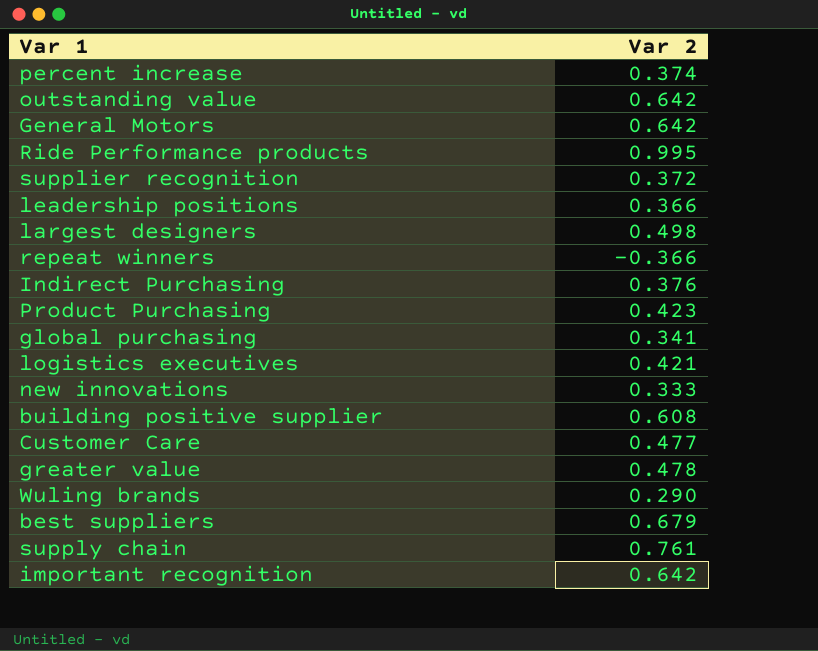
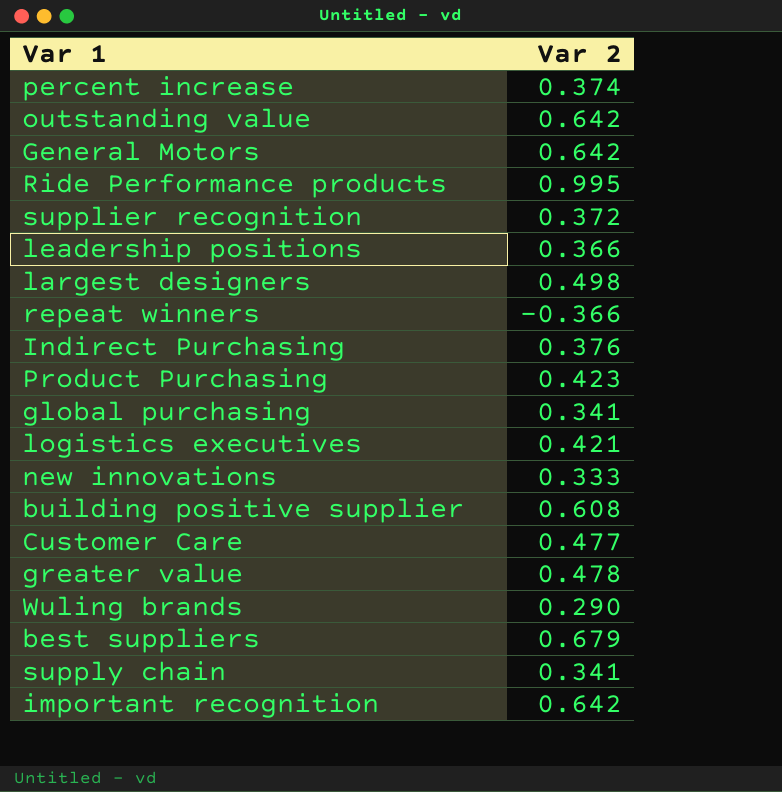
supply chain | Var 2: 0.761 -> 0.341

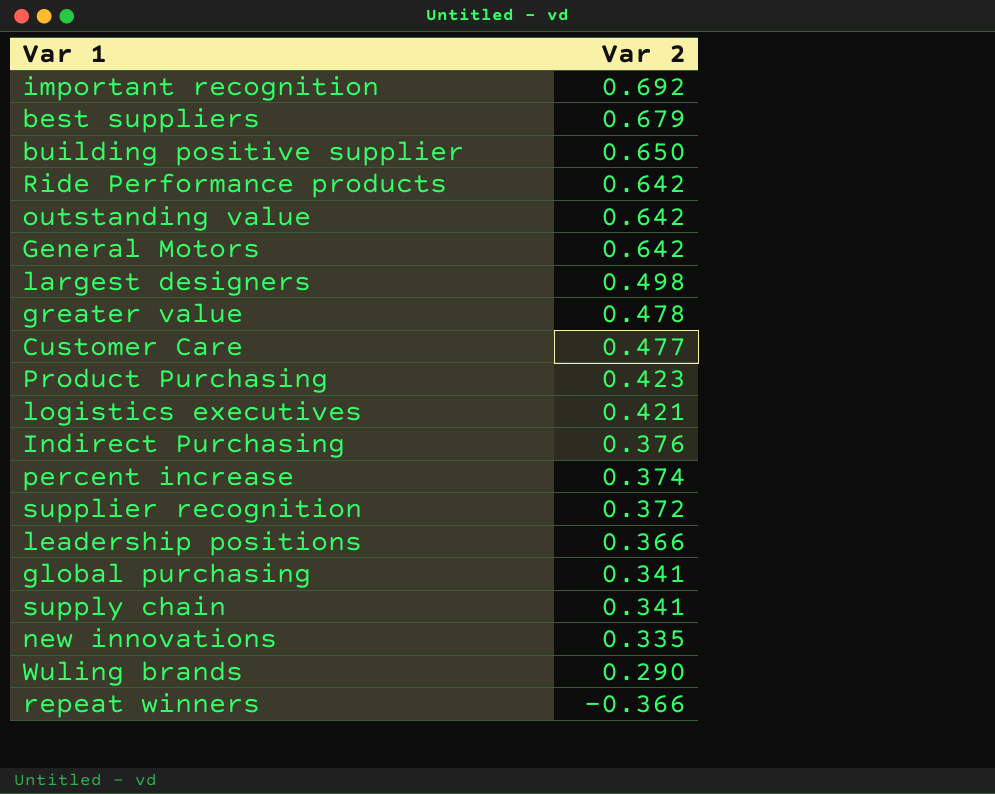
row order: none -> Var 2 descending
important recognition | Var 2: 0.642 -> 0.692
building positive supplier | Var 2: 0.608 -> 0.650
Ride Performance products | Var 2: 0.995 -> 0.642
new innovations | Var 2: 0.333 -> 0.335

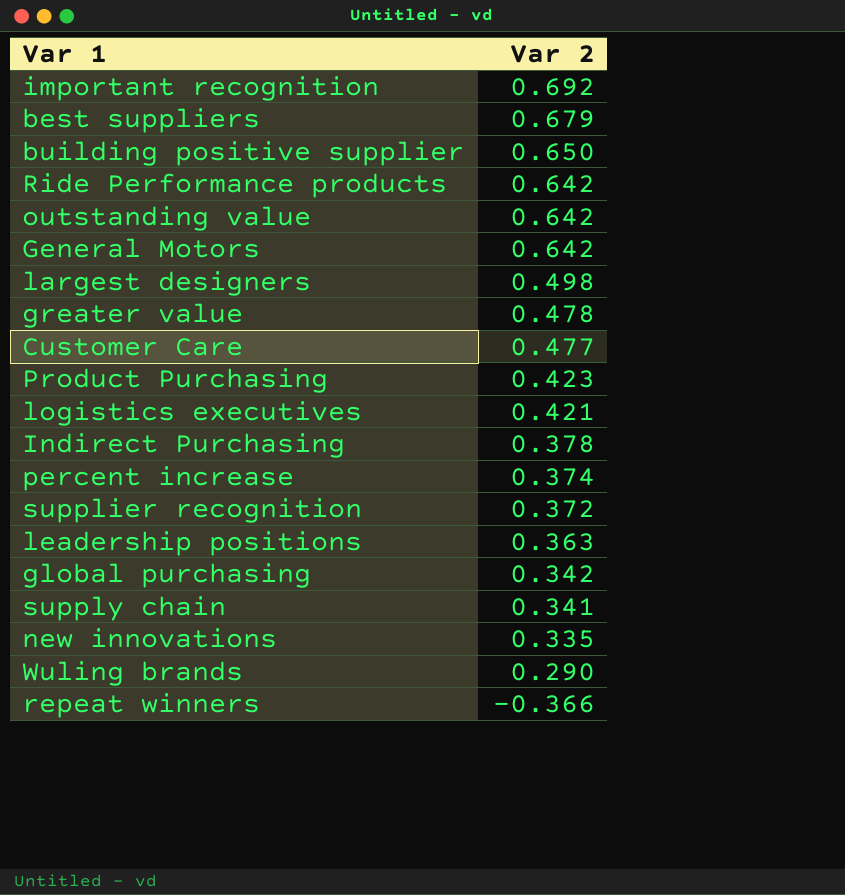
Indirect Purchasing | Var 2: 0.376 -> 0.378
leadership positions | Var 2: 0.366 -> 0.363
global purchasing | Var 2: 0.341 -> 0.342

